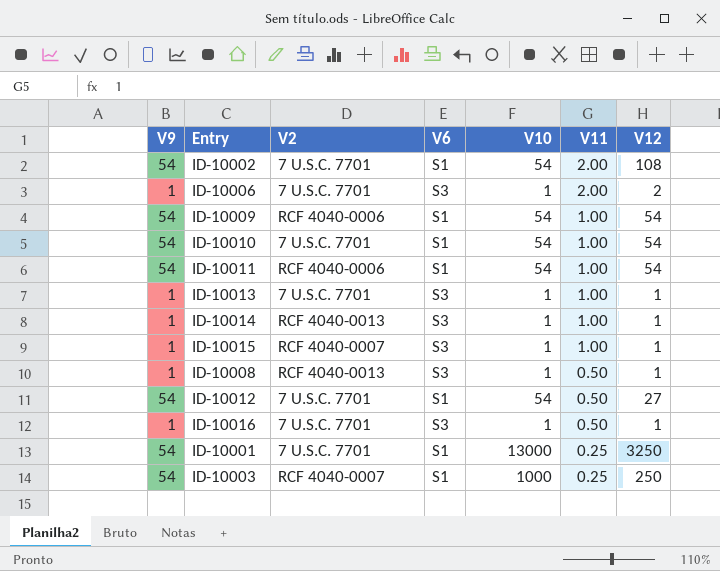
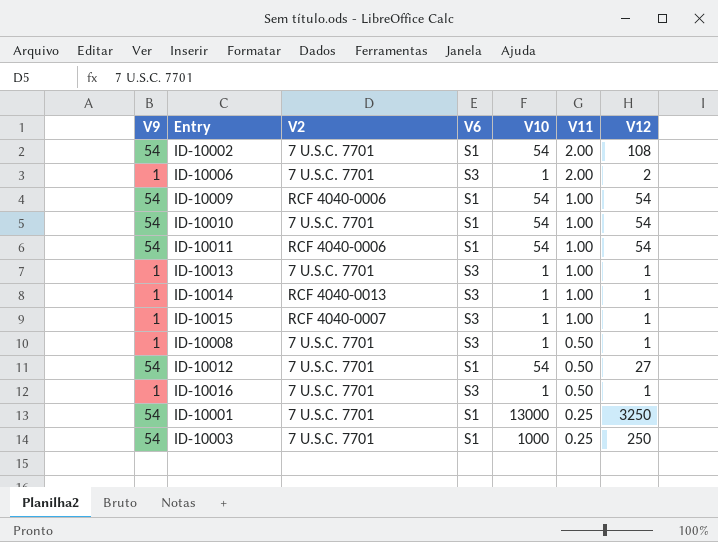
ID-10008 | V2: RCF 4040-0013 -> 7 U.S.C. 7701
ID-10003 | V2: RCF 4040-0007 -> 7 U.S.C. 7701

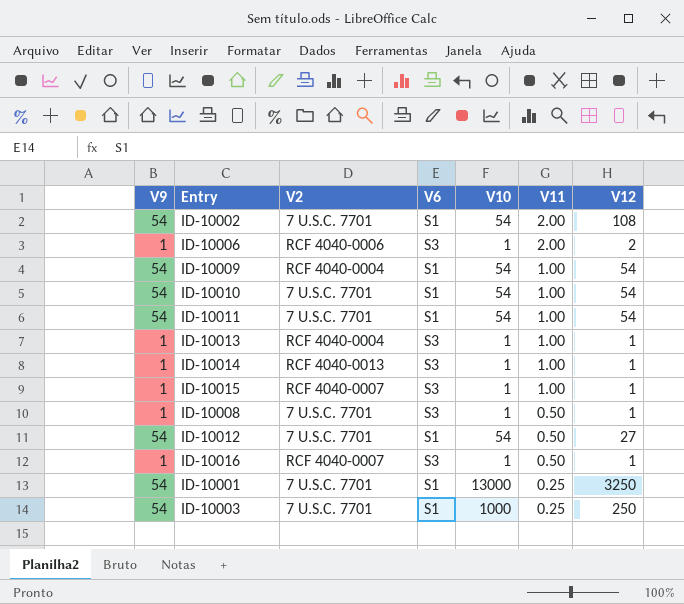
ID-10006 | V2: 7 U.S.C. 7701 -> RCF 4040-0006
ID-10009 | V2: RCF 4040-0006 -> RCF 4040-0004
ID-10011 | V2: RCF 4040-0006 -> 7 U.S.C. 7701
ID-10013 | V2: 7 U.S.C. 7701 -> RCF 4040-0004
ID-10016 | V2: 7 U.S.C. 7701 -> RCF 4040-0007

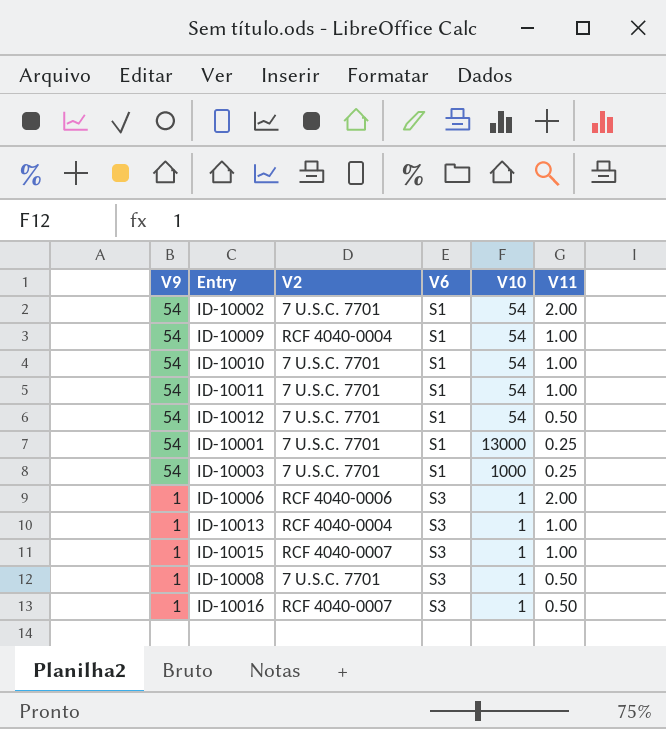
row order: V11 descending -> V9 descending
column V12 | formula: [V10] * [V11] -> none
row ID-10014: 1 | RCF 4040-0013 | S3 | 1 | 1.00 | 1 -> none

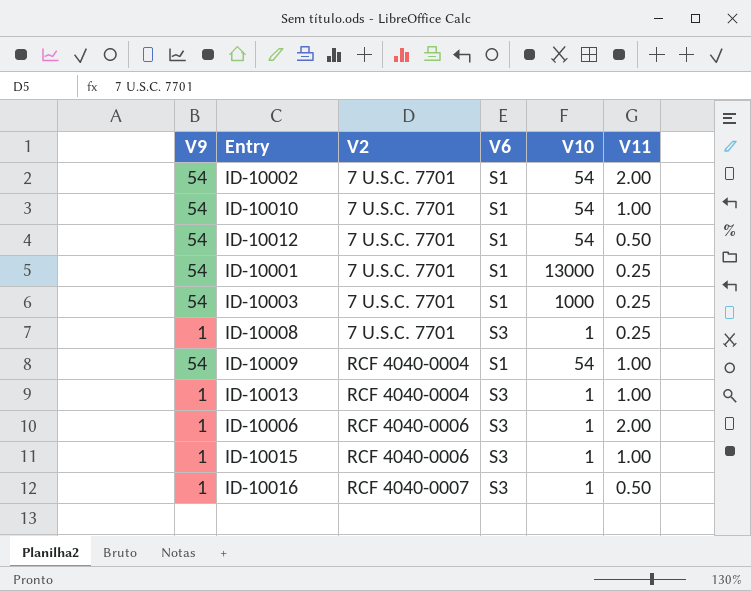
row order: V9 descending -> V2 ascending
row ID-10011: 54 | 7 U.S.C. 7701 | S1 | 54 | 1.00 -> none
ID-10008 | V11: 0.50 -> 0.25
ID-10015 | V2: RCF 4040-0007 -> RCF 4040-0006

